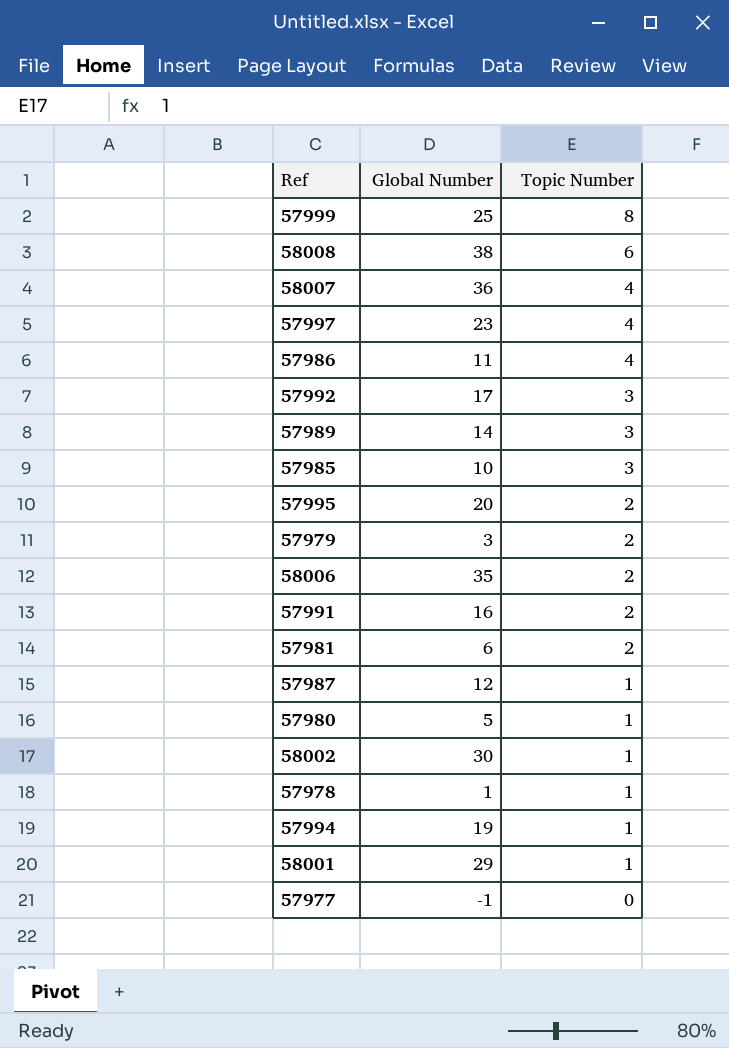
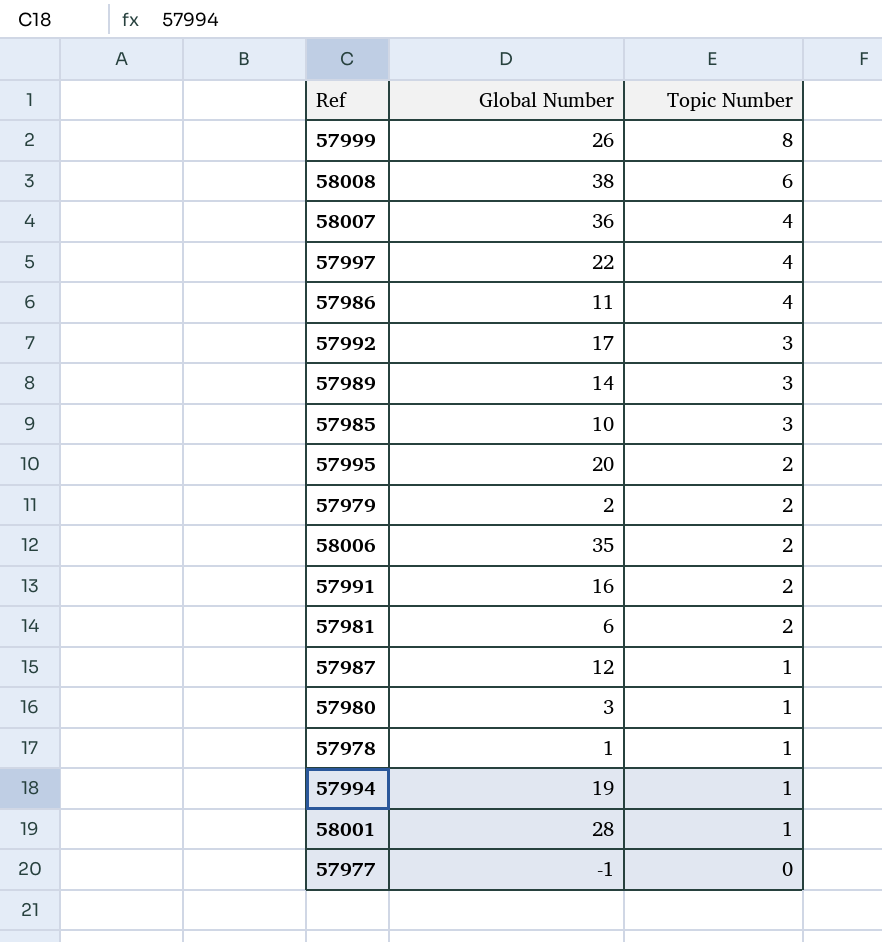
row 58002: 30 | 1 -> none
57999 | Global Number: 25 -> 26
57997 | Global Number: 23 -> 22
57979 | Global Number: 3 -> 2
57980 | Global Number: 5 -> 3
58001 | Global Number: 29 -> 28

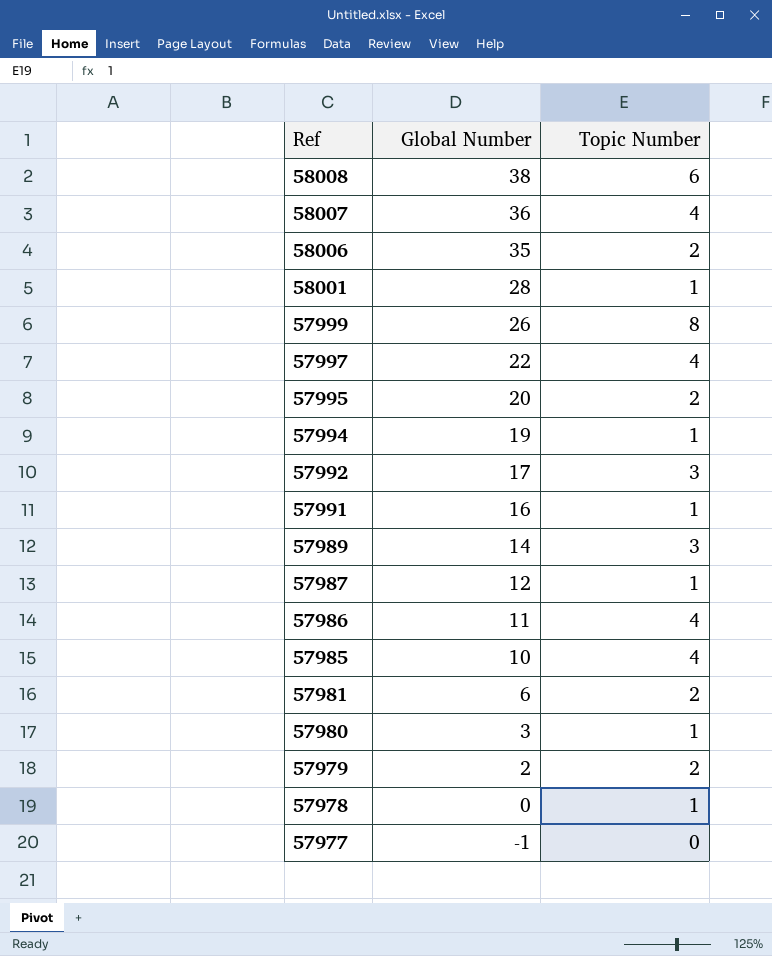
row order: Topic Number descending -> Ref descending
57991 | Topic Number: 2 -> 1
57985 | Topic Number: 3 -> 4
57978 | Global Number: 1 -> 0

